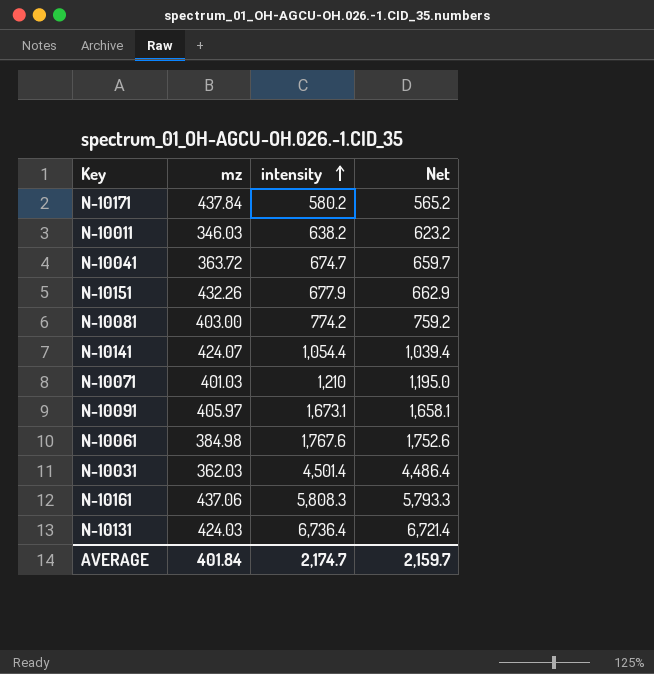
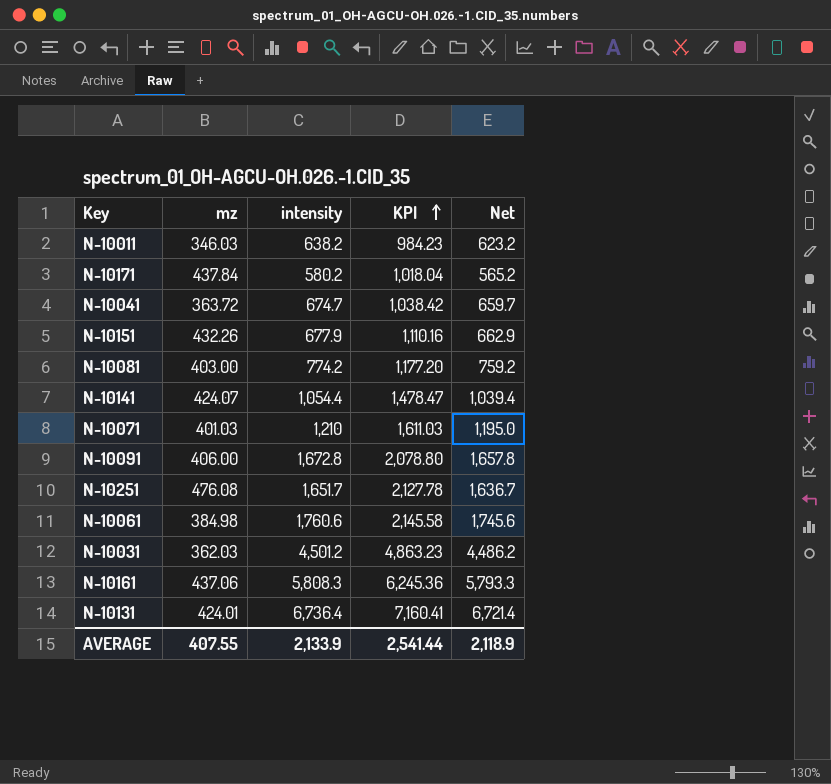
row order: intensity ascending -> KPI ascending
column KPI | formula: none -> [mz] + [intensity]
N-10091 | mz: 405.97 -> 406.00
N-10091 | intensity: 1,673.1 -> 1,672.8
N-10091 | Net: 1,658.1 -> 1,657.8
row N-10251: none -> 476.08 | 1,651.7 | 2,127.78 | 1,636.7
N-10061 | intensity: 1,767.6 -> 1,760.6
N-10061 | Net: 1,752.6 -> 1,745.6
N-10031 | intensity: 4,501.4 -> 4,501.2
N-10031 | Net: 4,486.4 -> 4,486.2
N-10131 | mz: 424.03 -> 424.01
AVERAGE | mz: 401.84 -> 407.55
AVERAGE | intensity: 2,174.7 -> 2,133.9
AVERAGE | Net: 2,159.7 -> 2,118.9

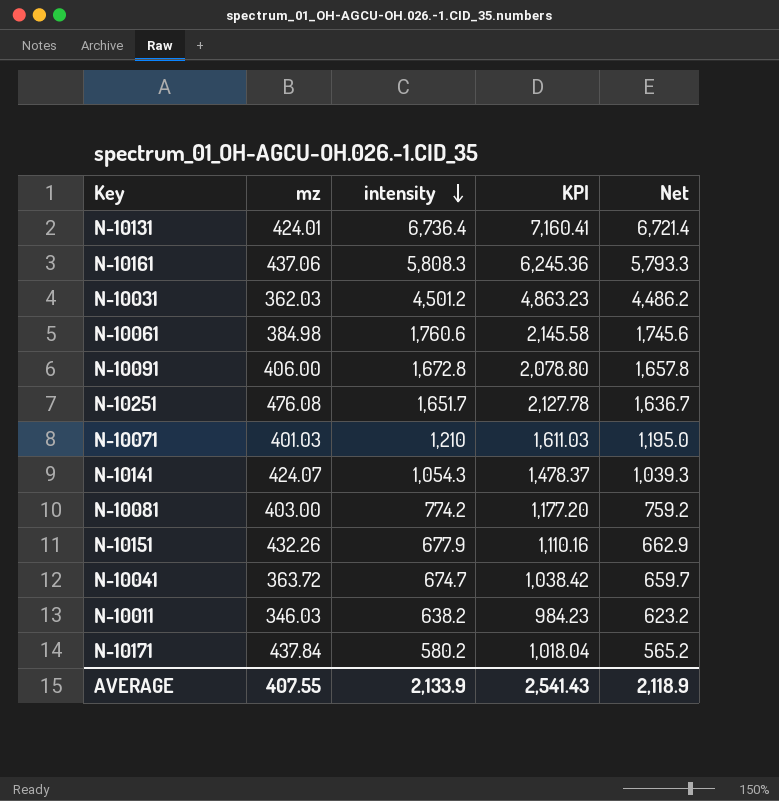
row order: KPI ascending -> intensity descending
N-10141 | intensity: 1,054.4 -> 1,054.3
N-10141 | KPI: 1,478.47 -> 1,478.37
N-10141 | Net: 1,039.4 -> 1,039.3
AVERAGE | KPI: 2,541.44 -> 2,541.43

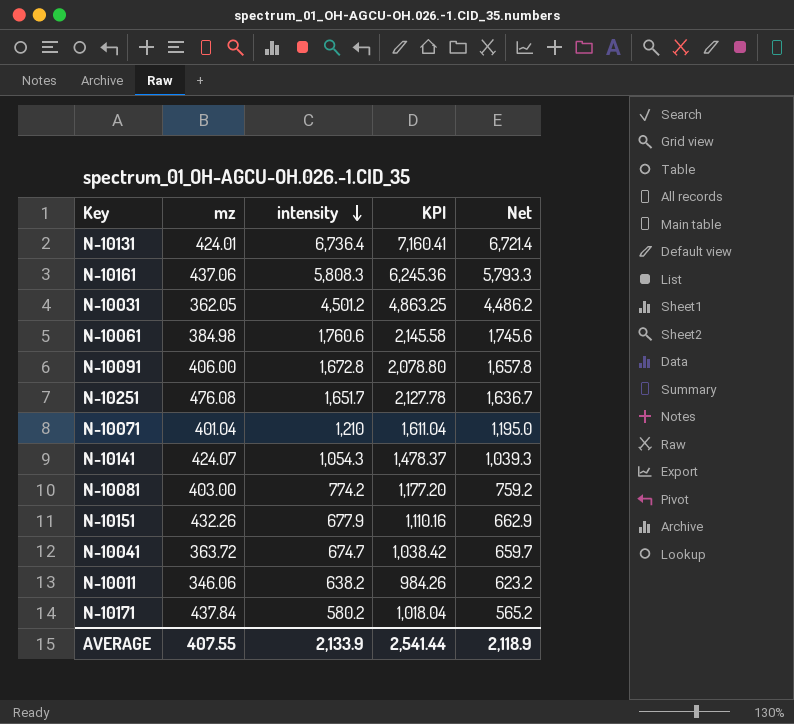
N-10031 | mz: 362.03 -> 362.05
N-10031 | KPI: 4,863.23 -> 4,863.25
N-10071 | mz: 401.03 -> 401.04
N-10071 | KPI: 1,611.03 -> 1,611.04
N-10011 | mz: 346.03 -> 346.06
N-10011 | KPI: 984.23 -> 984.26
AVERAGE | KPI: 2,541.43 -> 2,541.44

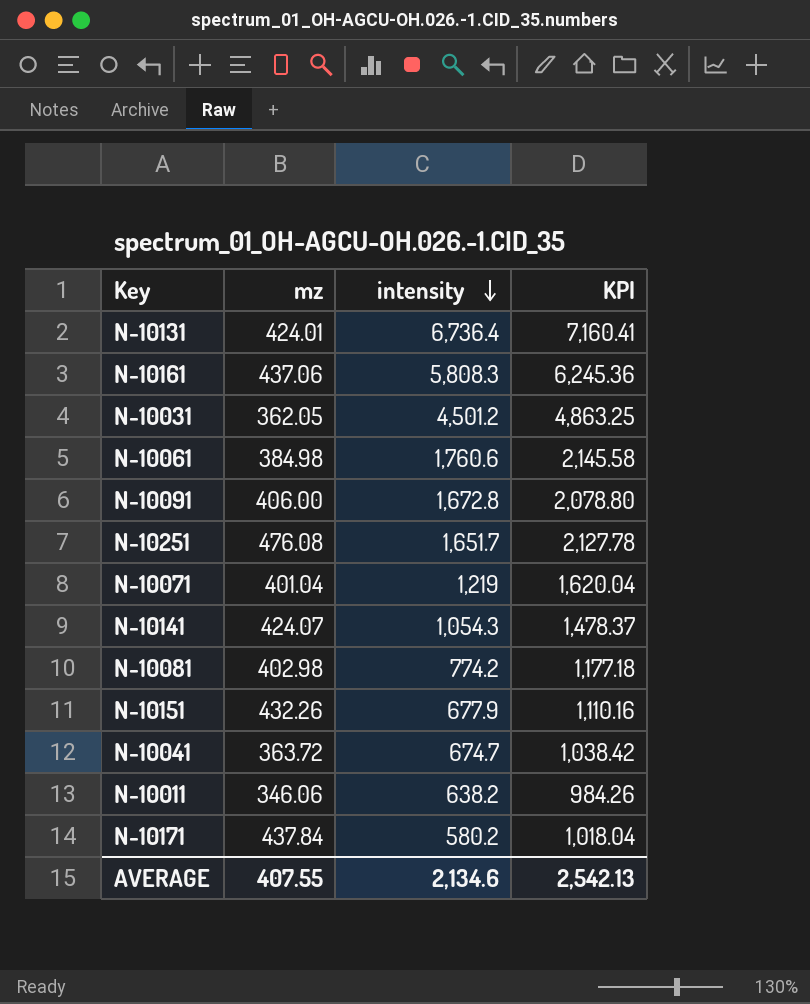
column Net | formula: [intensity] - 15 -> none
N-10071 | intensity: 1,210 -> 1,219
N-10071 | KPI: 1,611.04 -> 1,620.04
N-10081 | mz: 403.00 -> 402.98
N-10081 | KPI: 1,177.20 -> 1,177.18
AVERAGE | intensity: 2,133.9 -> 2,134.6
AVERAGE | KPI: 2,541.44 -> 2,542.13

